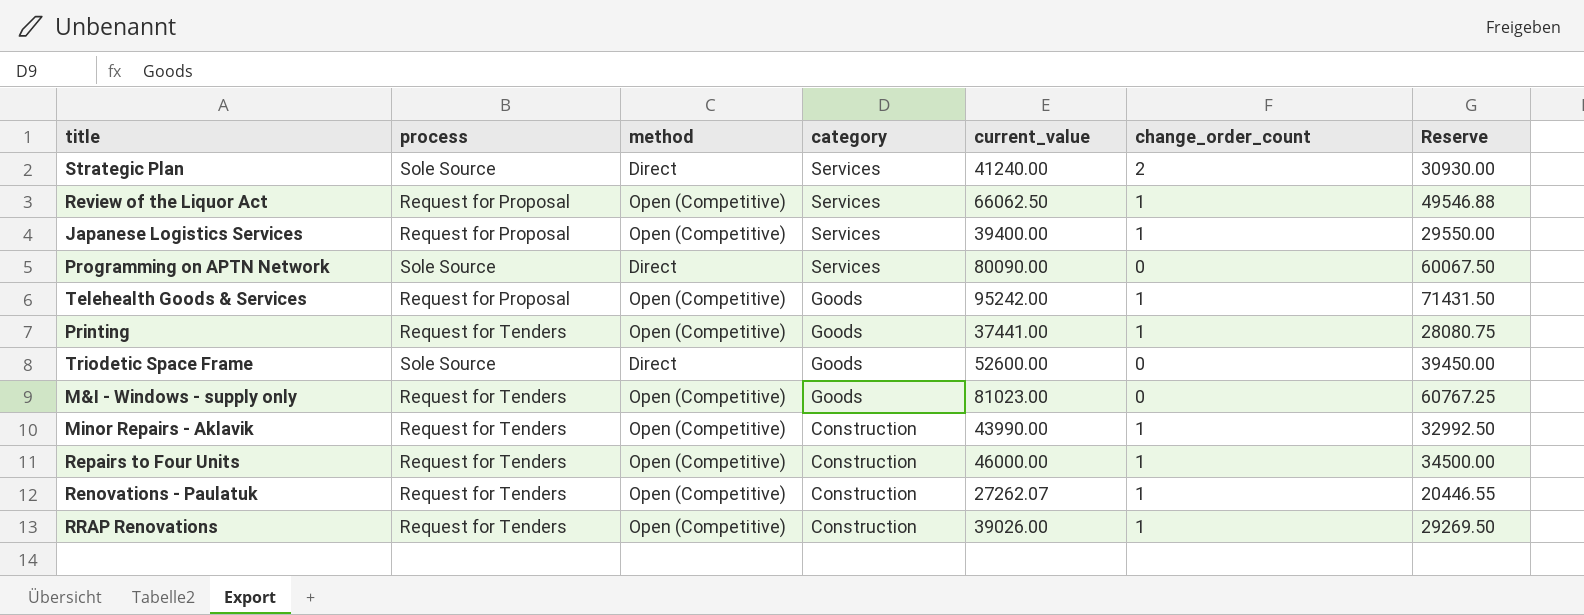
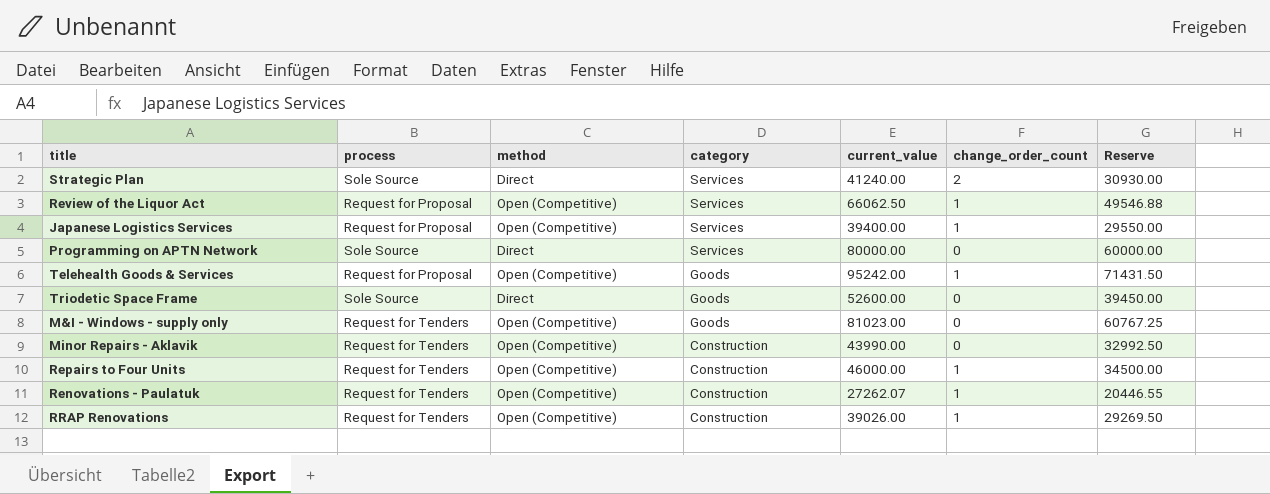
row Printing: Request for Tenders | Open (Competitive) | Goods | 37441.00 | 1 | 28080.75 -> none
Programming on APTN Network | current_value: 80090.00 -> 80000.00
Programming on APTN Network | Reserve: 60067.50 -> 60000.00
Minor Repairs - Aklavik | change_order_count: 1 -> 0

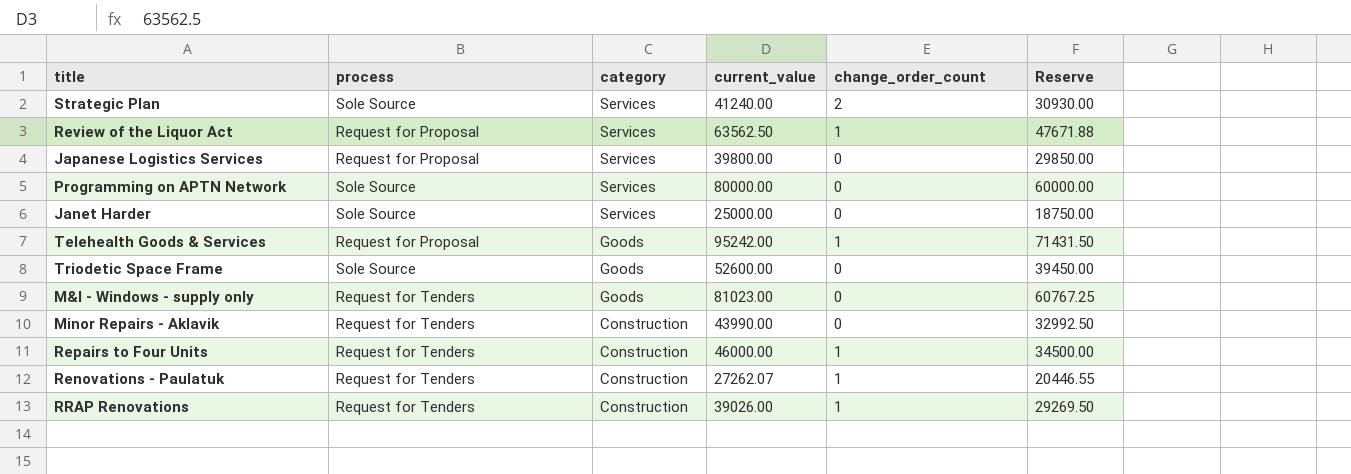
column method | position: 3 -> none
Review of the Liquor Act | current_value: 66062.50 -> 63562.50
Review of the Liquor Act | Reserve: 49546.88 -> 47671.88
Japanese Logistics Services | current_value: 39400.00 -> 39800.00
Japanese Logistics Services | change_order_count: 1 -> 0
Japanese Logistics Services | Reserve: 29550.00 -> 29850.00
row Janet Harder: none -> Sole Source | Services | 25000.00 | 0 | 18750.00

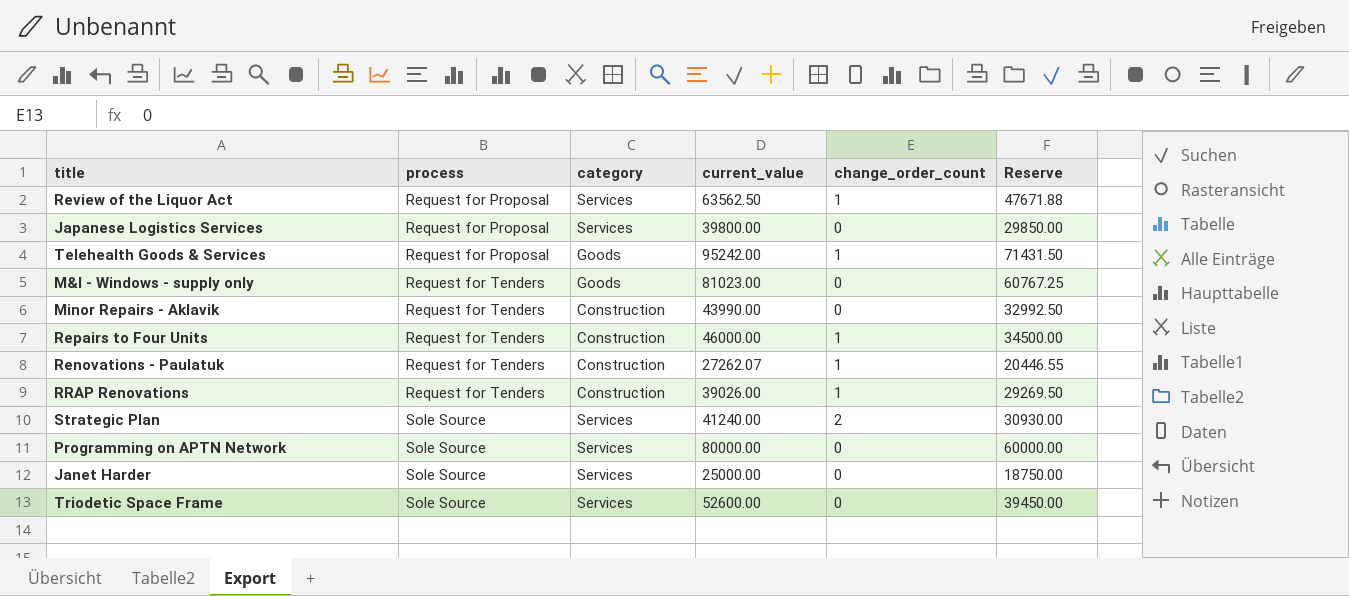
row order: category descending -> process ascending
Triodetic Space Frame | category: Goods -> Services

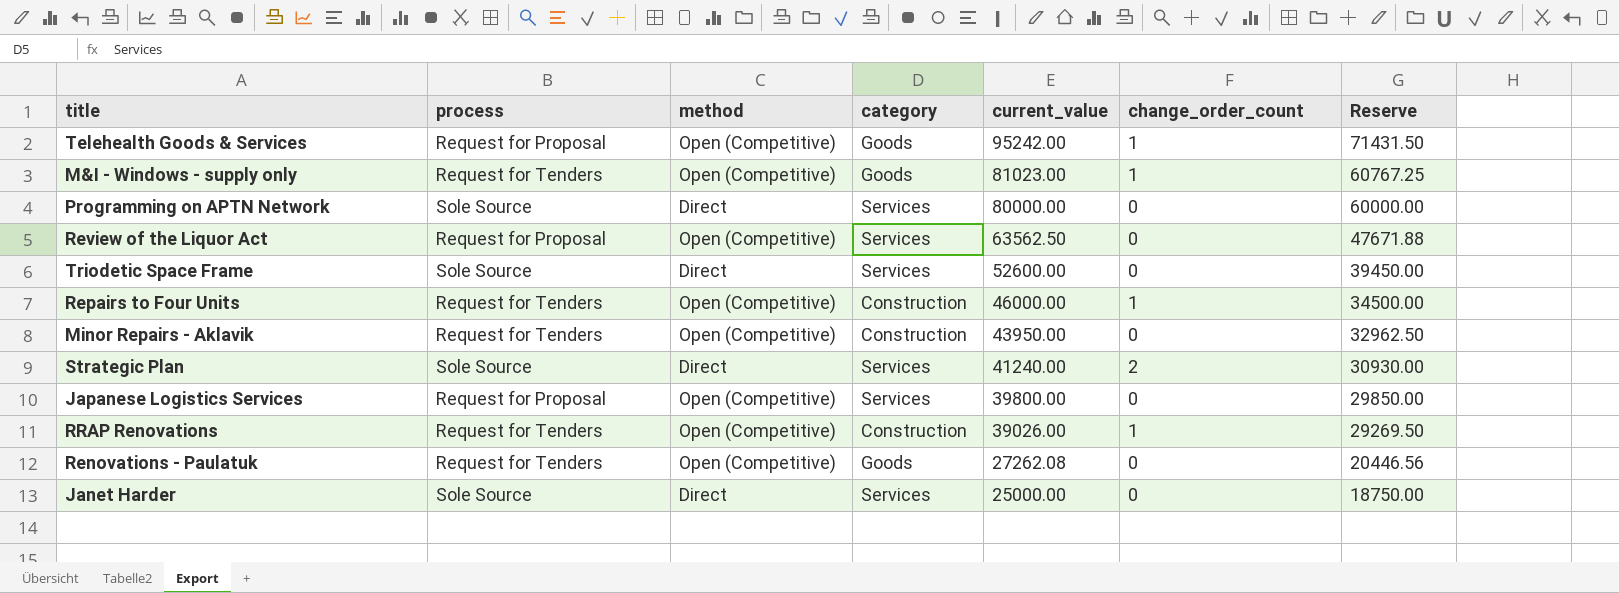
row order: process ascending -> current_value descending
column method | position: none -> 3
M&I - Windows - supply only | change_order_count: 0 -> 1
Review of the Liquor Act | change_order_count: 1 -> 0
Minor Repairs - Aklavik | current_value: 43990.00 -> 43950.00
Minor Repairs - Aklavik | Reserve: 32992.50 -> 32962.50
Renovations - Paulatuk | category: Construction -> Goods
Renovations - Paulatuk | current_value: 27262.07 -> 27262.08
Renovations - Paulatuk | change_order_count: 1 -> 0
Renovations - Paulatuk | Reserve: 20446.55 -> 20446.56

